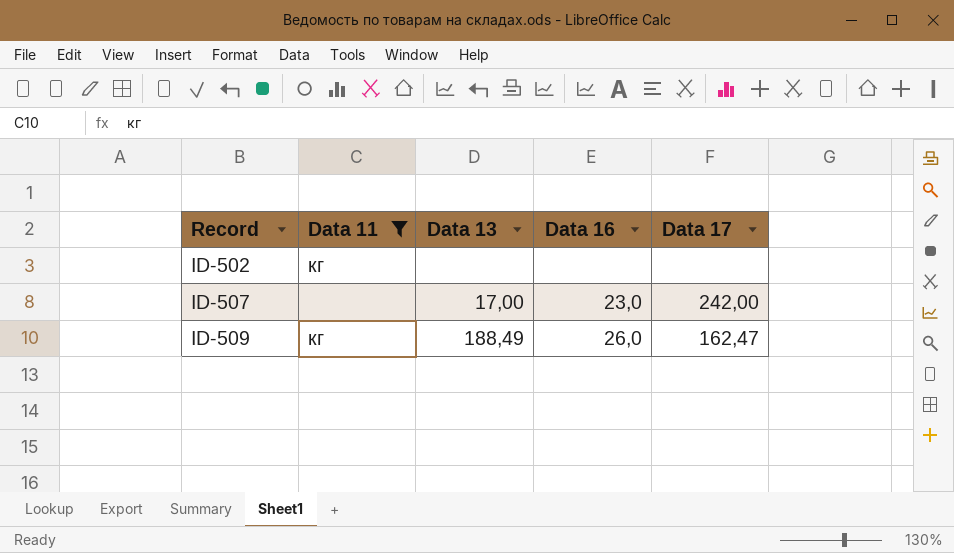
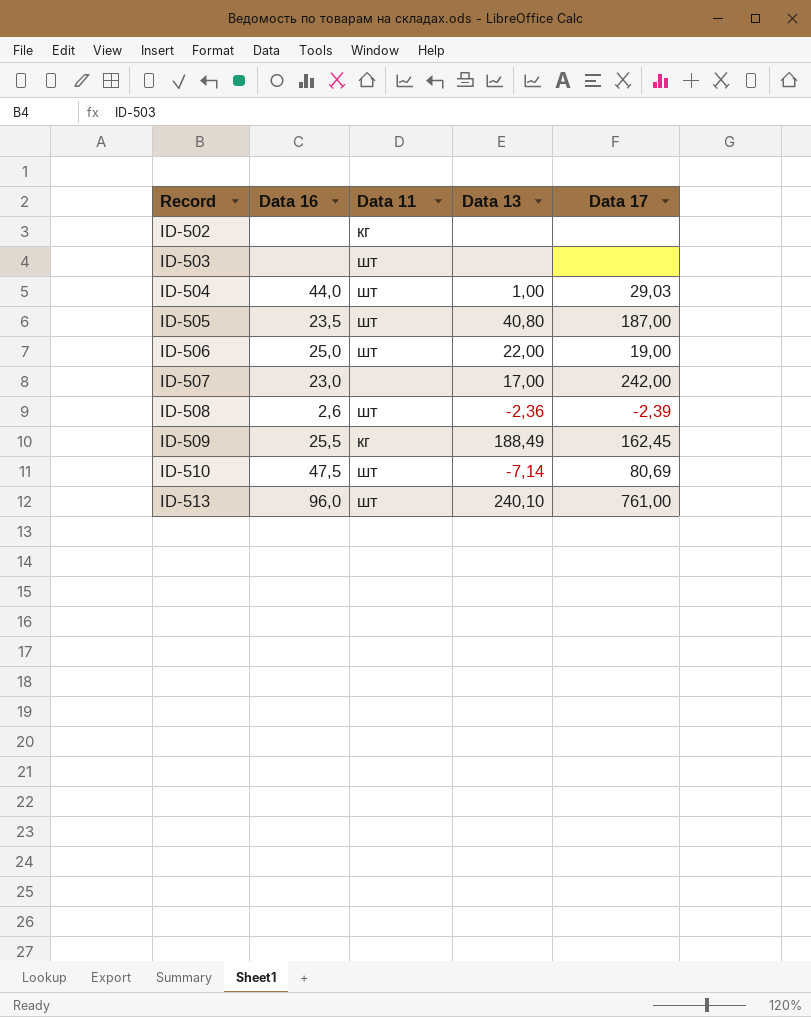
filter: Data 11 != шт -> none
column Data 16 | position: 4 -> 2
ID-509 | Data 16: 26,0 -> 25,5
ID-509 | Data 17: 162,47 -> 162,45

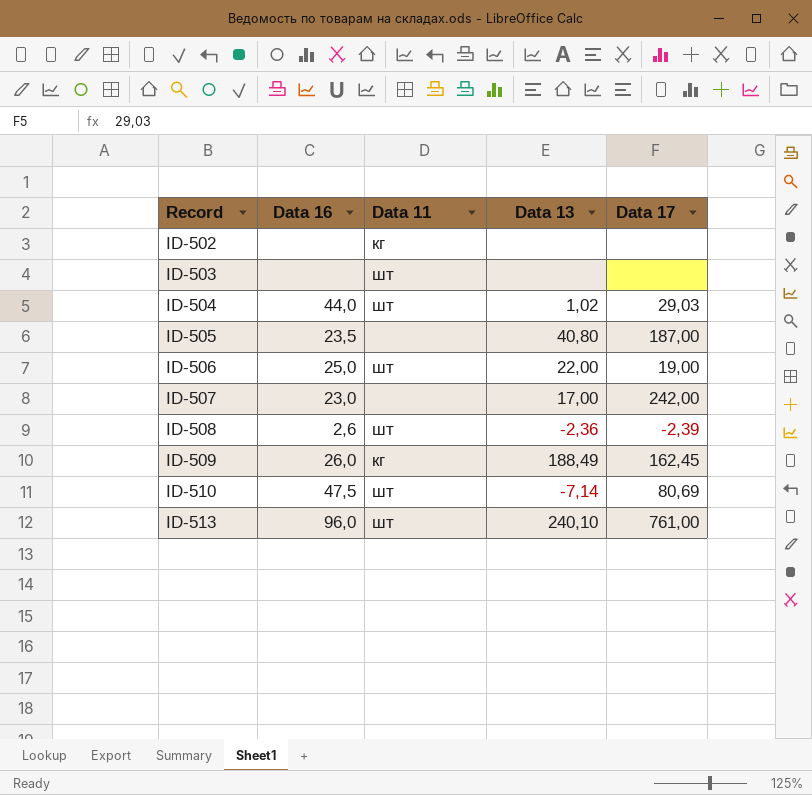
ID-504 | Data 13: 1,00 -> 1,02
ID-505 | Data 11: шт -> none
ID-509 | Data 16: 25,5 -> 26,0

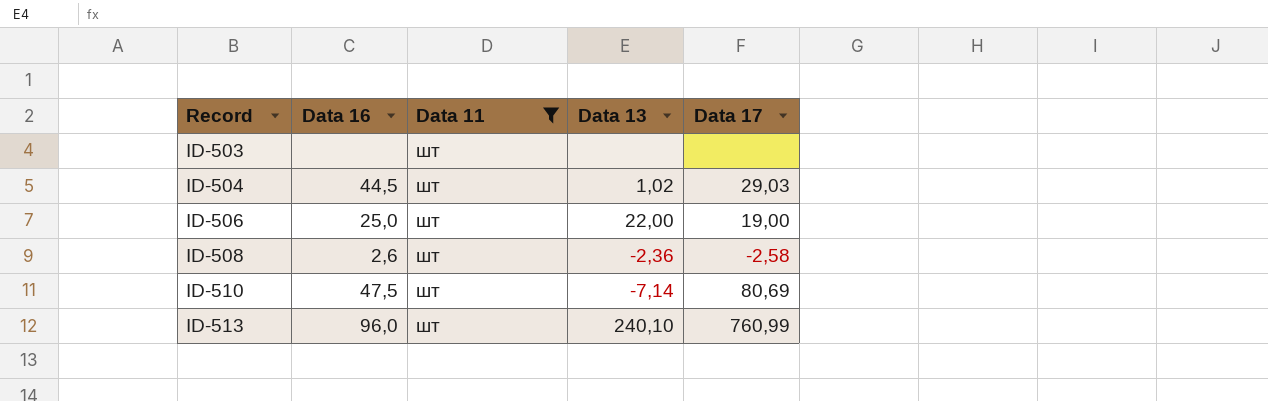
filter: none -> Data 11 = шт
ID-504 | Data 16: 44,0 -> 44,5
ID-508 | Data 17: -2,39 -> -2,58
ID-513 | Data 17: 761,00 -> 760,99

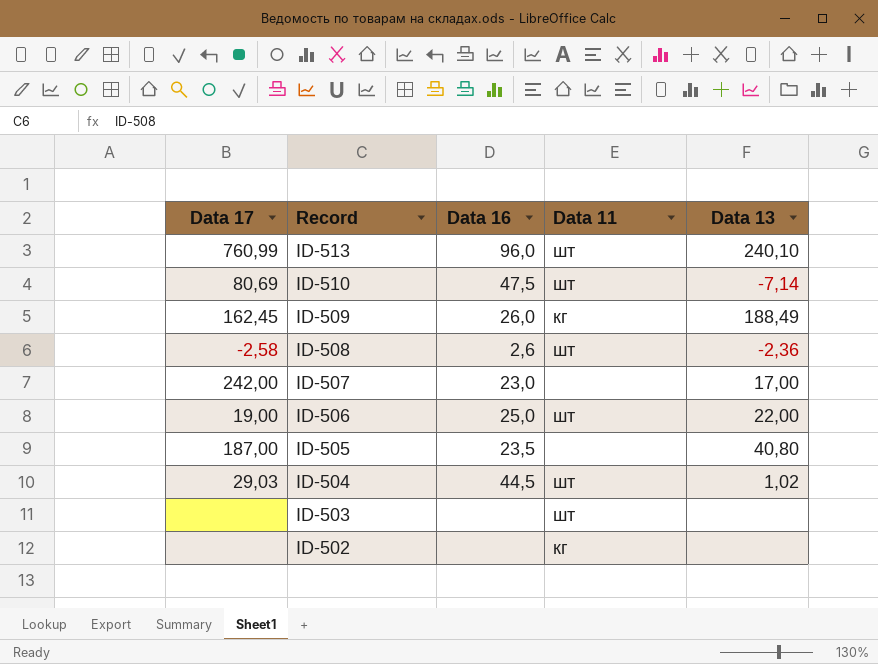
filter: Data 11 = шт -> none
row order: Record ascending -> Record descending
column Data 17 | position: 5 -> 1

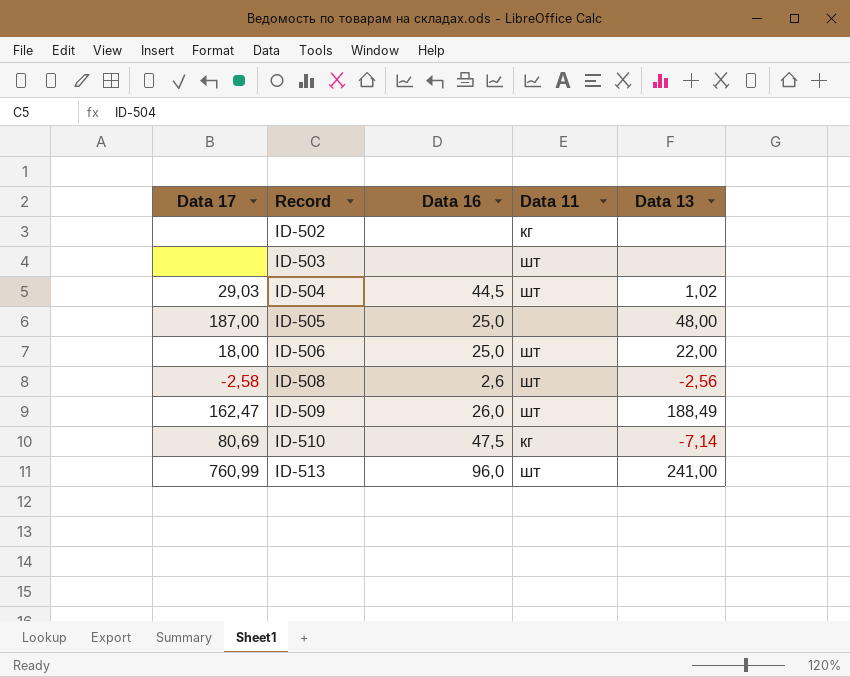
row order: Record descending -> Record ascending
row ID-507: 242,00 | 23,0 | none | 17,00 -> none
ID-505 | Data 16: 23,5 -> 25,0
ID-505 | Data 13: 40,80 -> 48,00
ID-506 | Data 17: 19,00 -> 18,00
ID-508 | Data 13: -2,36 -> -2,56
ID-509 | Data 17: 162,45 -> 162,47
ID-509 | Data 11: кг -> шт
ID-510 | Data 11: шт -> кг
ID-513 | Data 13: 240,10 -> 241,00

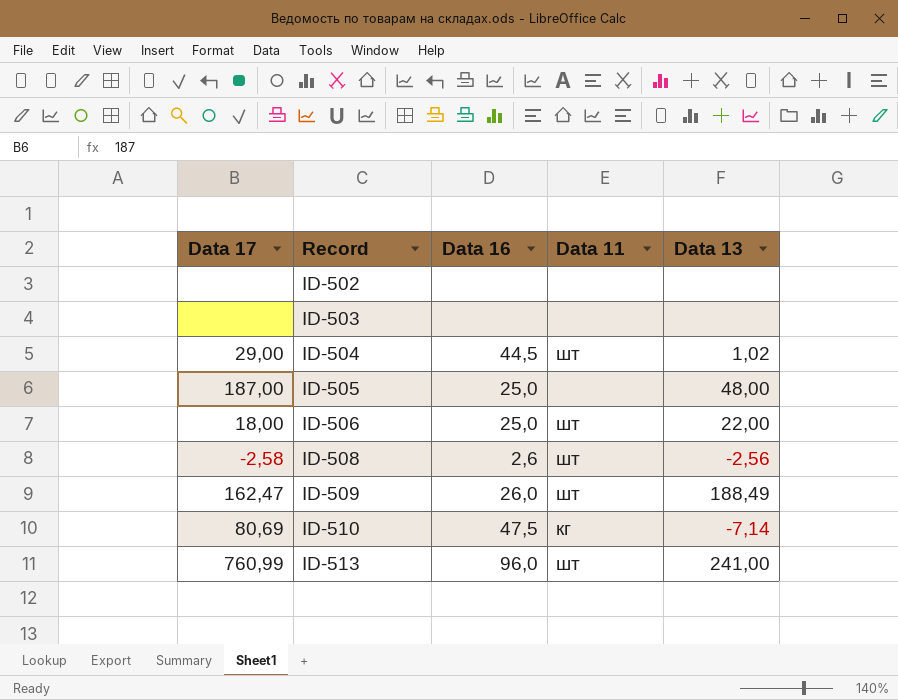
ID-502 | Data 11: кг -> none
ID-503 | Data 11: шт -> none
ID-504 | Data 17: 29,03 -> 29,00

